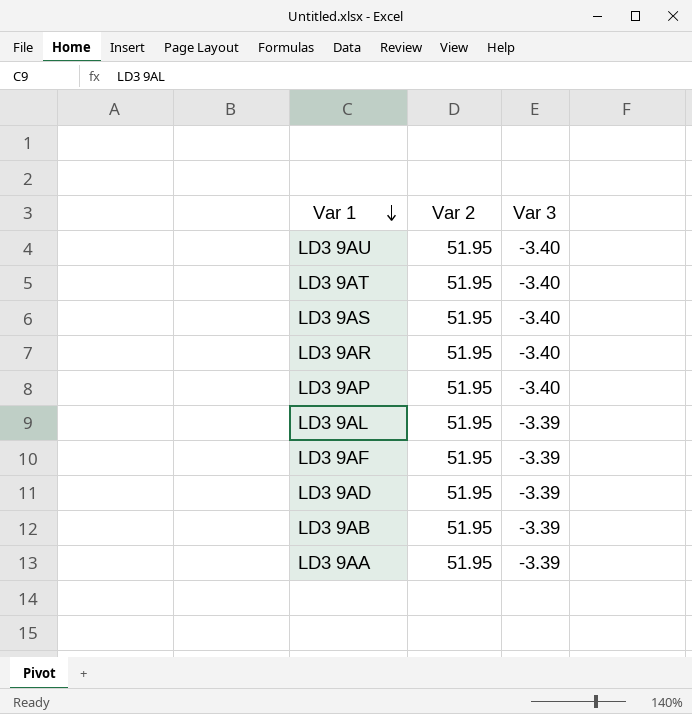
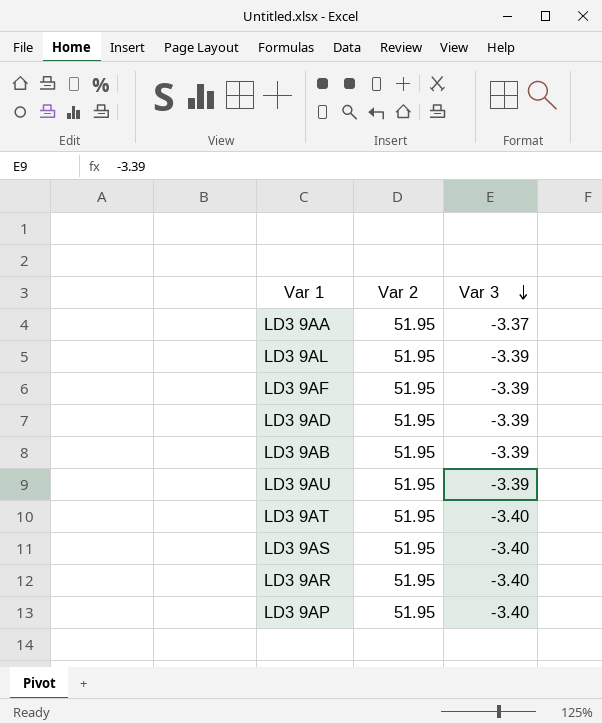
row order: Var 1 descending -> Var 3 descending
LD3 9AA | Var 3: -3.39 -> -3.37
LD3 9AU | Var 3: -3.40 -> -3.39

